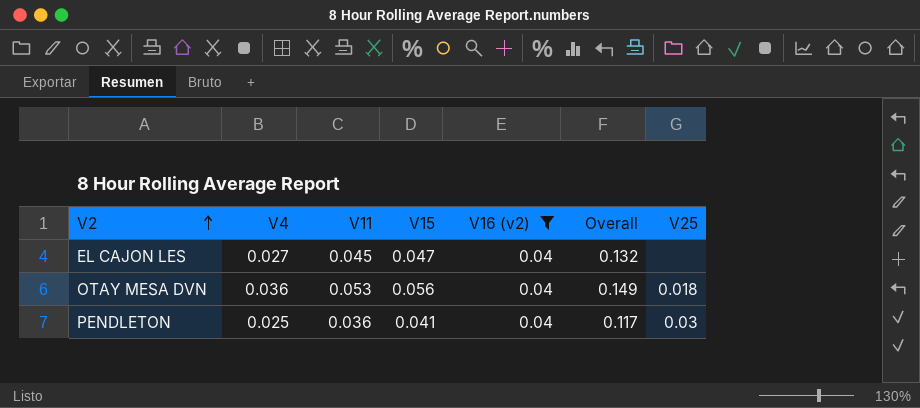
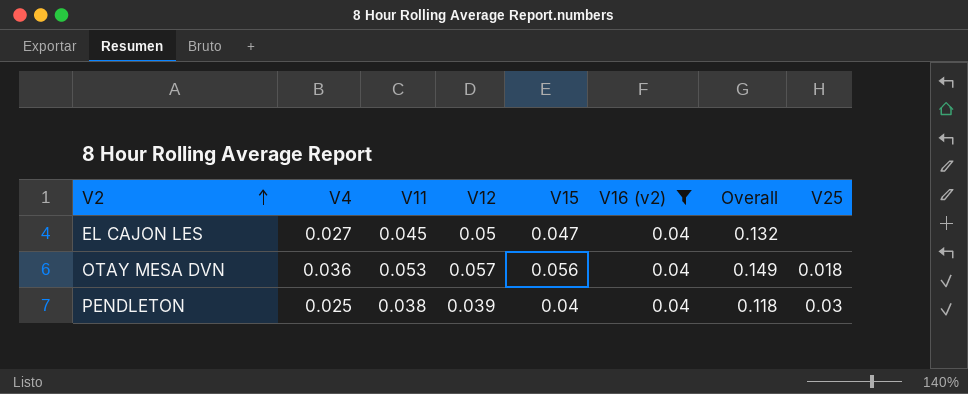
column V12 | position: none -> 4
PENDLETON | V11: 0.036 -> 0.038
PENDLETON | V15: 0.041 -> 0.04
PENDLETON | Overall: 0.117 -> 0.118

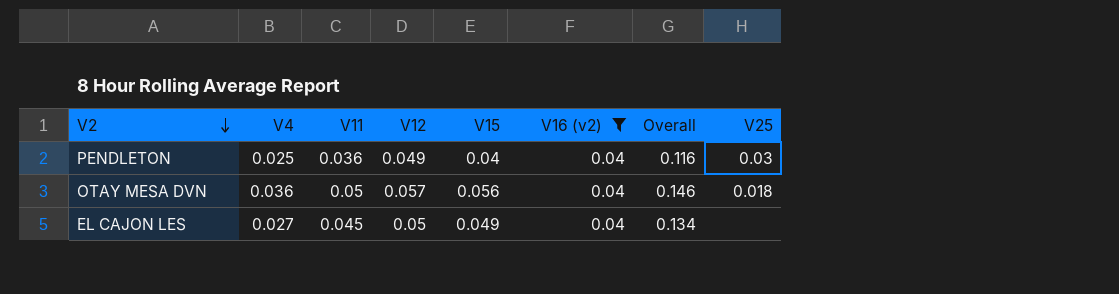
row order: V2 ascending -> V2 descending
PENDLETON | V11: 0.038 -> 0.036
PENDLETON | V12: 0.039 -> 0.049
PENDLETON | Overall: 0.118 -> 0.116
OTAY MESA DVN | V11: 0.053 -> 0.05
OTAY MESA DVN | Overall: 0.149 -> 0.146
EL CAJON LES | V15: 0.047 -> 0.049
EL CAJON LES | Overall: 0.132 -> 0.134

